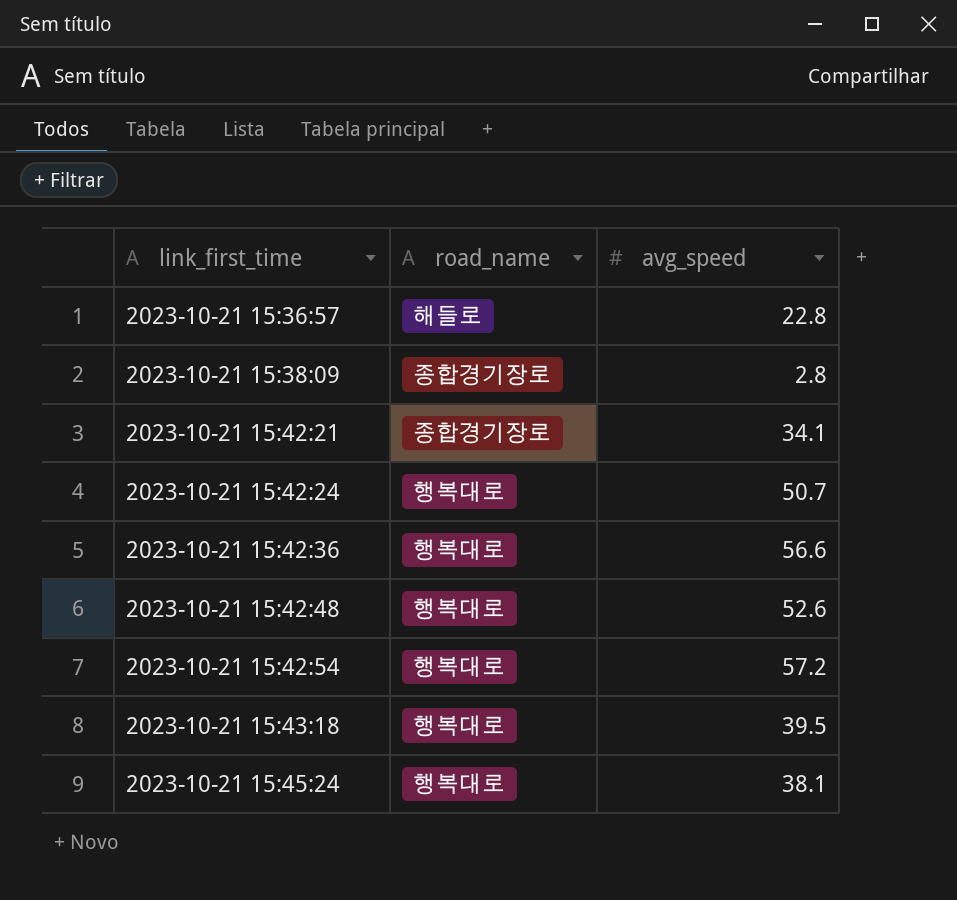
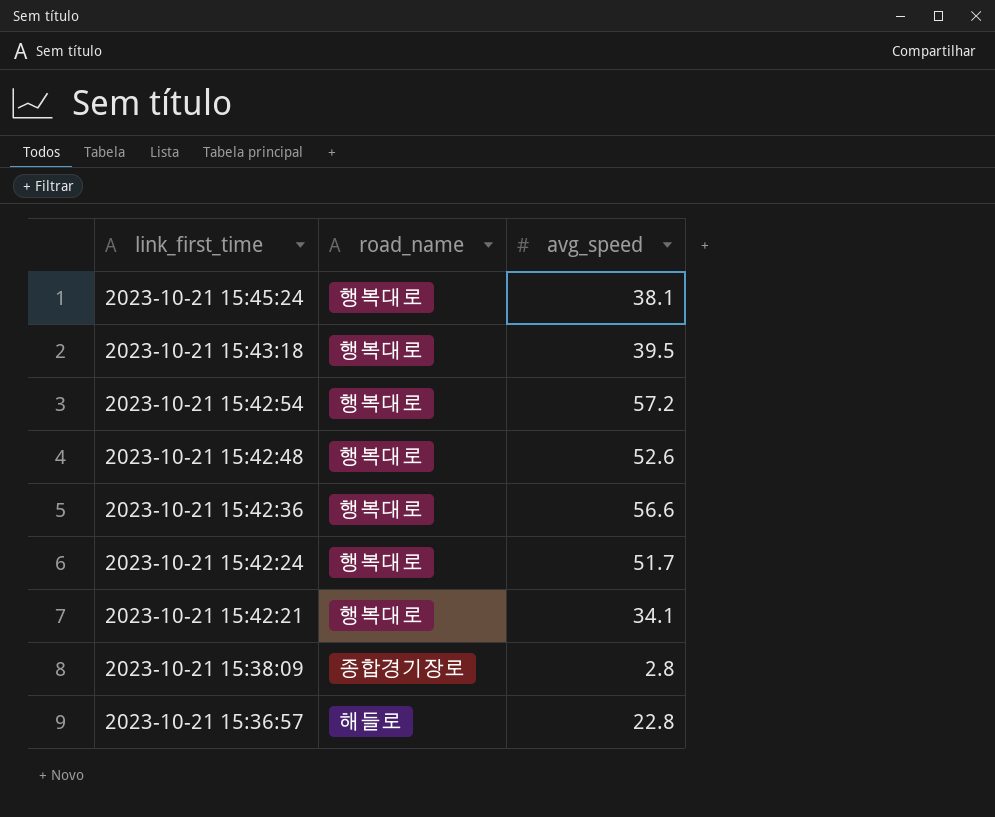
row order: link_first_time ascending -> link_first_time descending
2023-10-21 15:42:24 | avg_speed: 50.7 -> 51.7
2023-10-21 15:42:21 | road_name: 종합경기장로 -> 행복대로

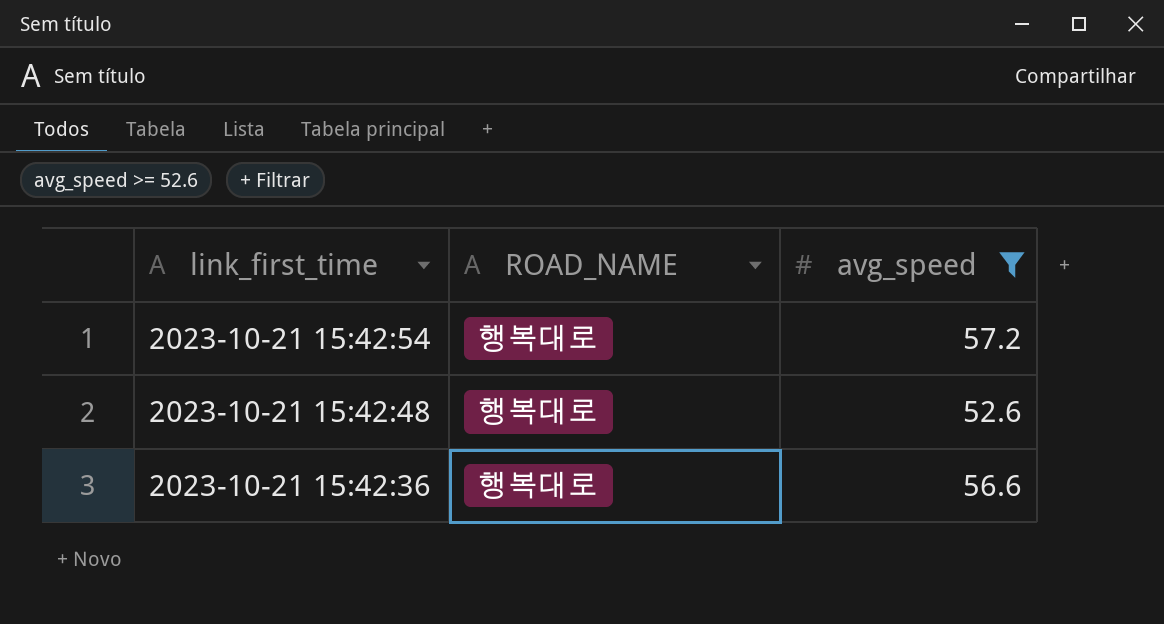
filter: none -> avg_speed >= 52.6
column name: road_name -> ROAD_NAME

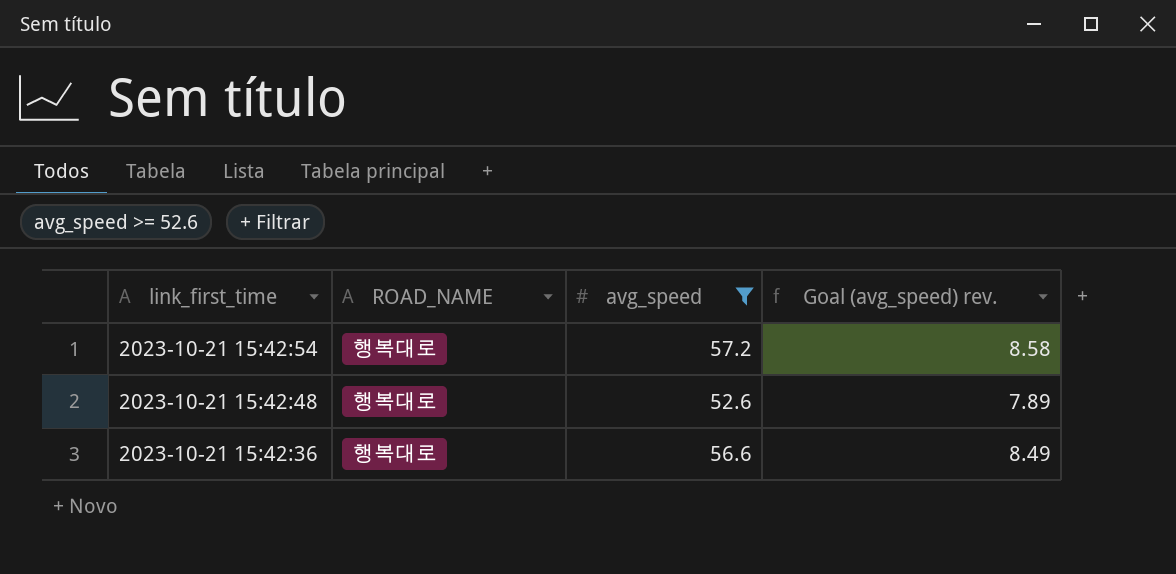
column Goal (avg_speed) rev. | formula: none -> [avg_speed] * 0.15

